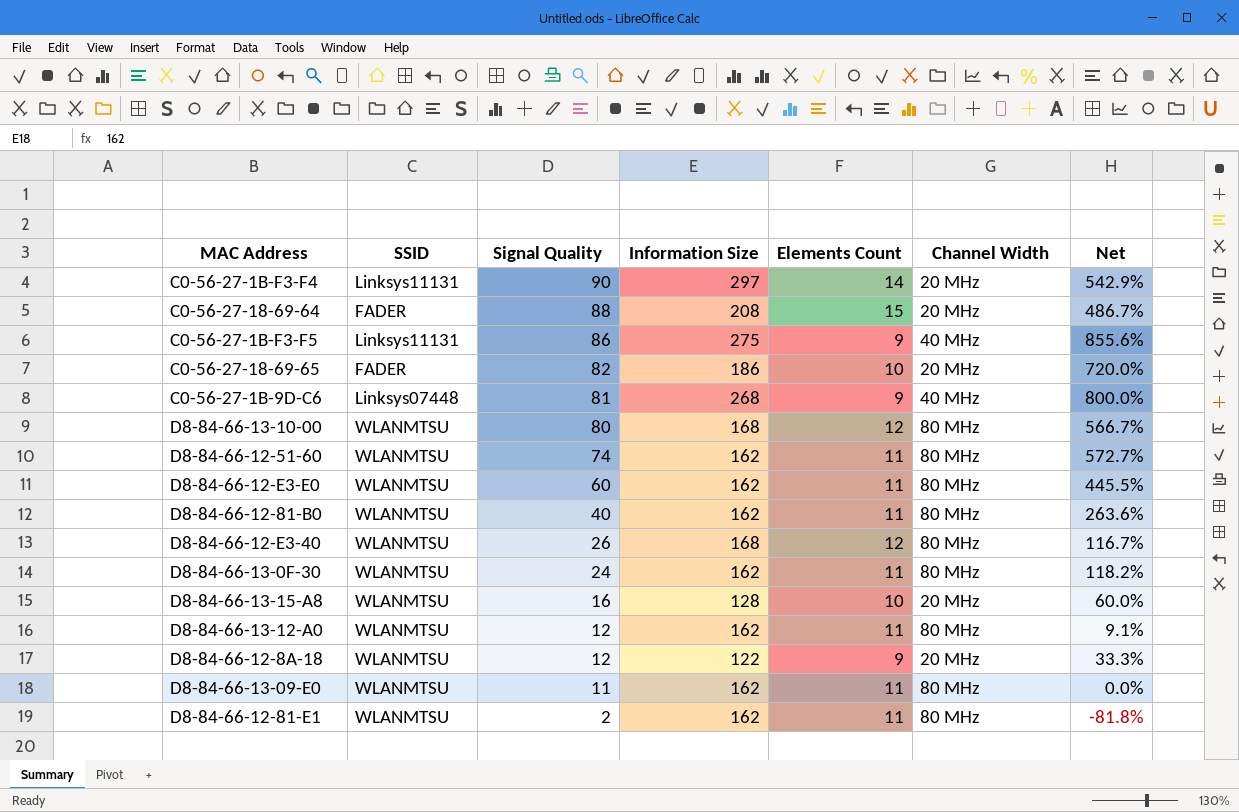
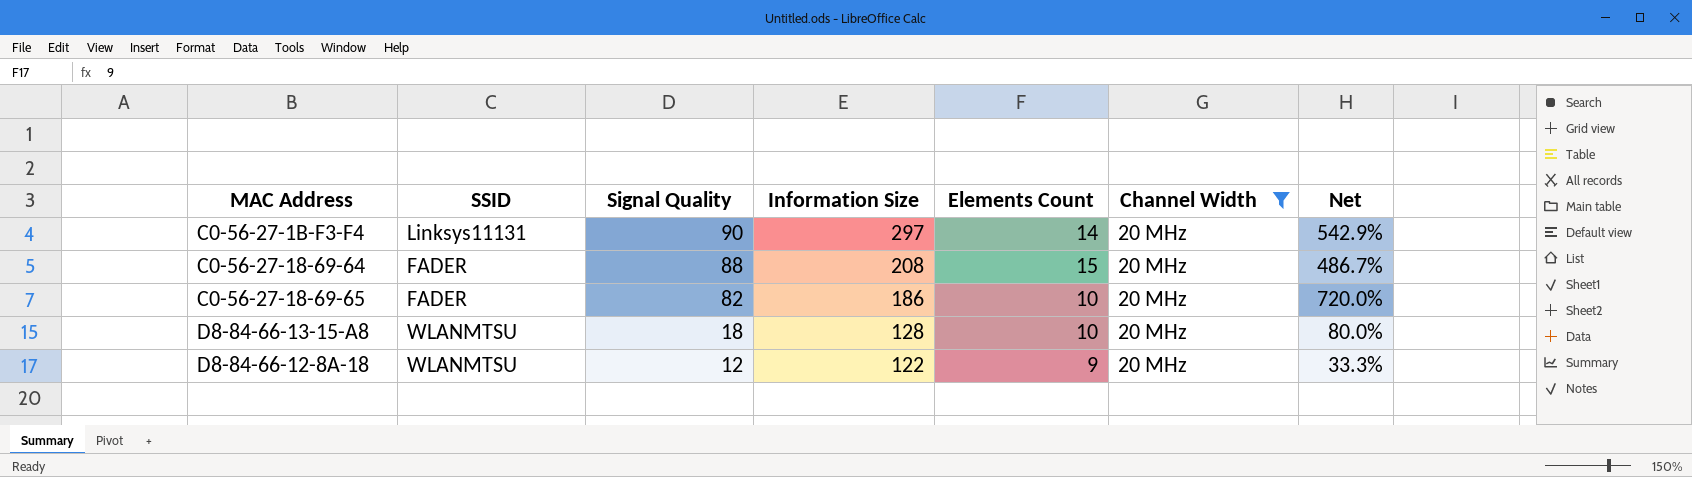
filter: none -> Channel Width = 20 MHz
D8-84-66-13-15-A8 | Signal Quality: 16 -> 18
D8-84-66-13-15-A8 | Net: 60.0% -> 80.0%

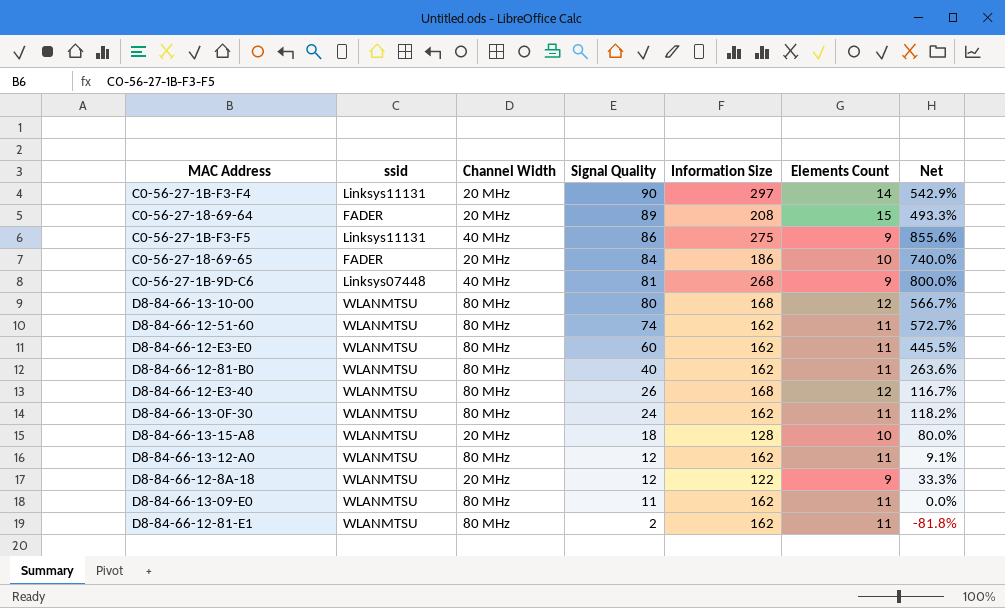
filter: Channel Width = 20 MHz -> none
column name: SSID -> ssid
column Channel Width | position: 6 -> 3
C0-56-27-18-69-64 | Signal Quality: 88 -> 89
C0-56-27-18-69-64 | Net: 486.7% -> 493.3%
C0-56-27-18-69-65 | Signal Quality: 82 -> 84
C0-56-27-18-69-65 | Net: 720.0% -> 740.0%

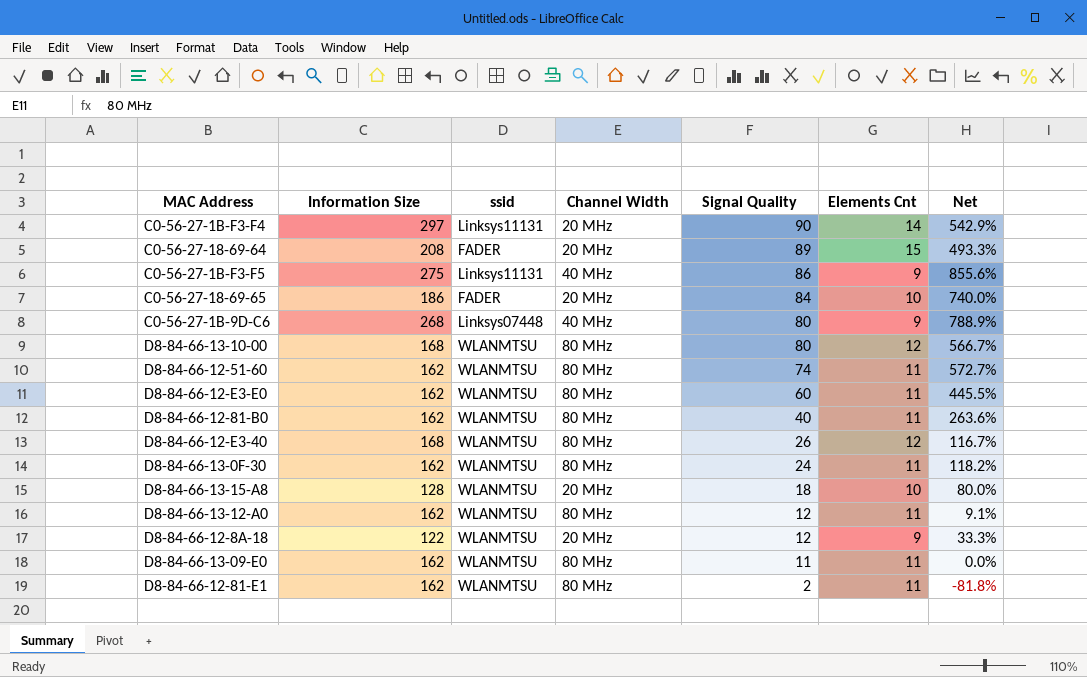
column Information Size | position: 5 -> 2
column name: Elements Count -> Elements Cnt
C0-56-27-1B-9D-C6 | Signal Quality: 81 -> 80
C0-56-27-1B-9D-C6 | Net: 800.0% -> 788.9%

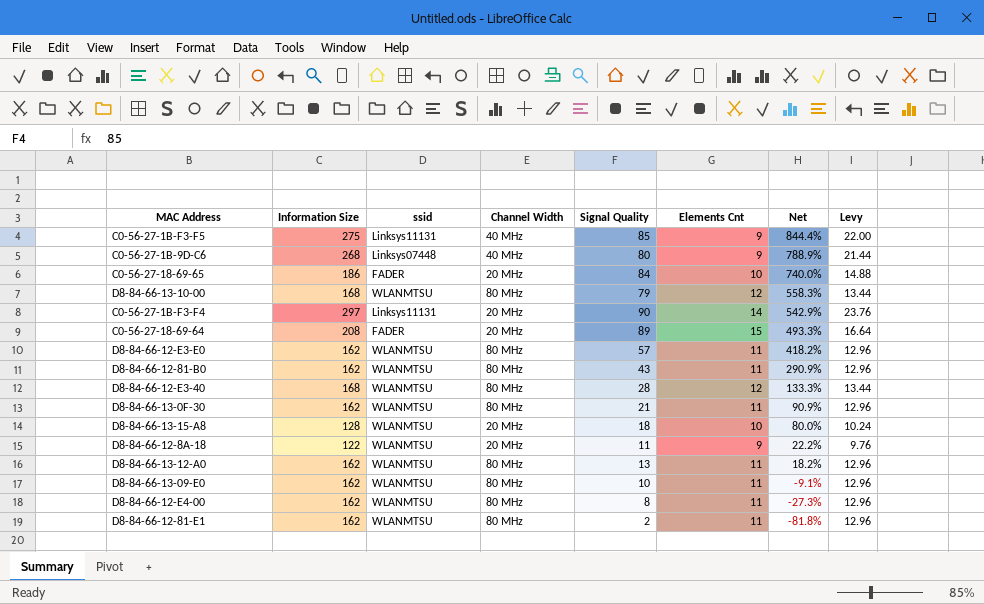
row order: Signal Quality descending -> Net descending
column Levy | formula: none -> [Information Size] * 0.08
row D8-84-66-12-51-60: 162 | WLANMTSU | 80 MHz | 74 | 11 | 572.7% -> none
C0-56-27-1B-F3-F5 | Signal Quality: 86 -> 85
C0-56-27-1B-F3-F5 | Net: 855.6% -> 844.4%
D8-84-66-13-10-00 | Signal Quality: 80 -> 79
D8-84-66-13-10-00 | Net: 566.7% -> 558.3%
D8-84-66-12-E3-E0 | Signal Quality: 60 -> 57
D8-84-66-12-E3-E0 | Net: 445.5% -> 418.2%
D8-84-66-12-81-B0 | Signal Quality: 40 -> 43
D8-84-66-12-81-B0 | Net: 263.6% -> 290.9%
D8-84-66-12-E3-40 | Signal Quality: 26 -> 28
D8-84-66-12-E3-40 | Net: 116.7% -> 133.3%
D8-84-66-13-0F-30 | Signal Quality: 24 -> 21
D8-84-66-13-0F-30 | Net: 118.2% -> 90.9%
D8-84-66-12-8A-18 | Signal Quality: 12 -> 11
D8-84-66-12-8A-18 | Net: 33.3% -> 22.2%
D8-84-66-13-12-A0 | Signal Quality: 12 -> 13
D8-84-66-13-12-A0 | Net: 9.1% -> 18.2%
D8-84-66-13-09-E0 | Signal Quality: 11 -> 10
D8-84-66-13-09-E0 | Net: 0.0% -> -9.1%
row D8-84-66-12-E4-00: none -> 162 | WLANMTSU | 80 MHz | 8 | 11 | -27.3% | 12.96

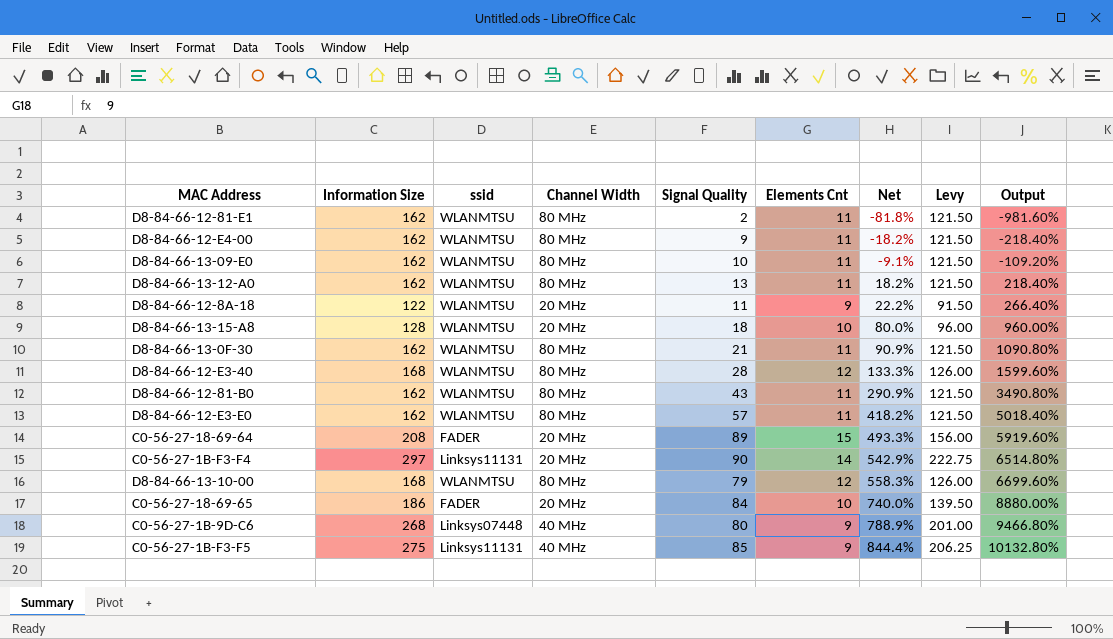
row order: Net descending -> Net ascending
column Levy | formula: [Information Size] * 0.08 -> [Information Size] * 0.75
column Output | formula: none -> [Net] * 12
D8-84-66-12-E4-00 | Signal Quality: 8 -> 9
D8-84-66-12-E4-00 | Net: -27.3% -> -18.2%

